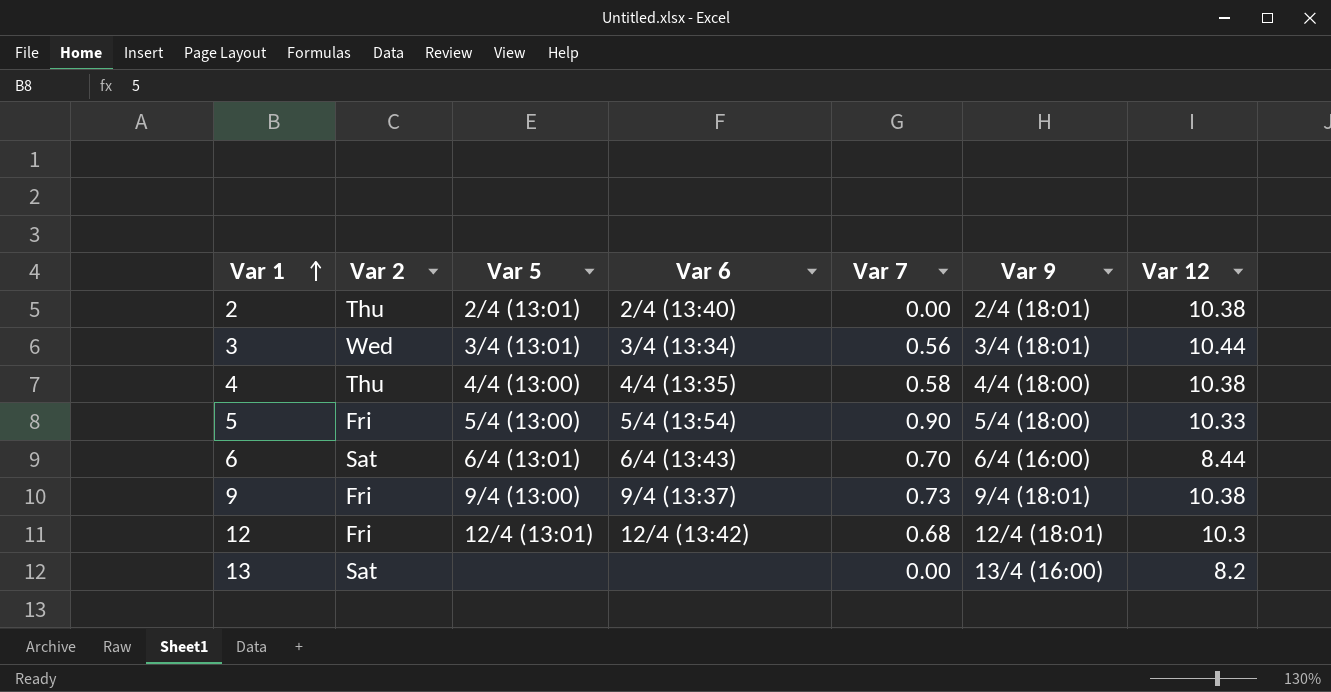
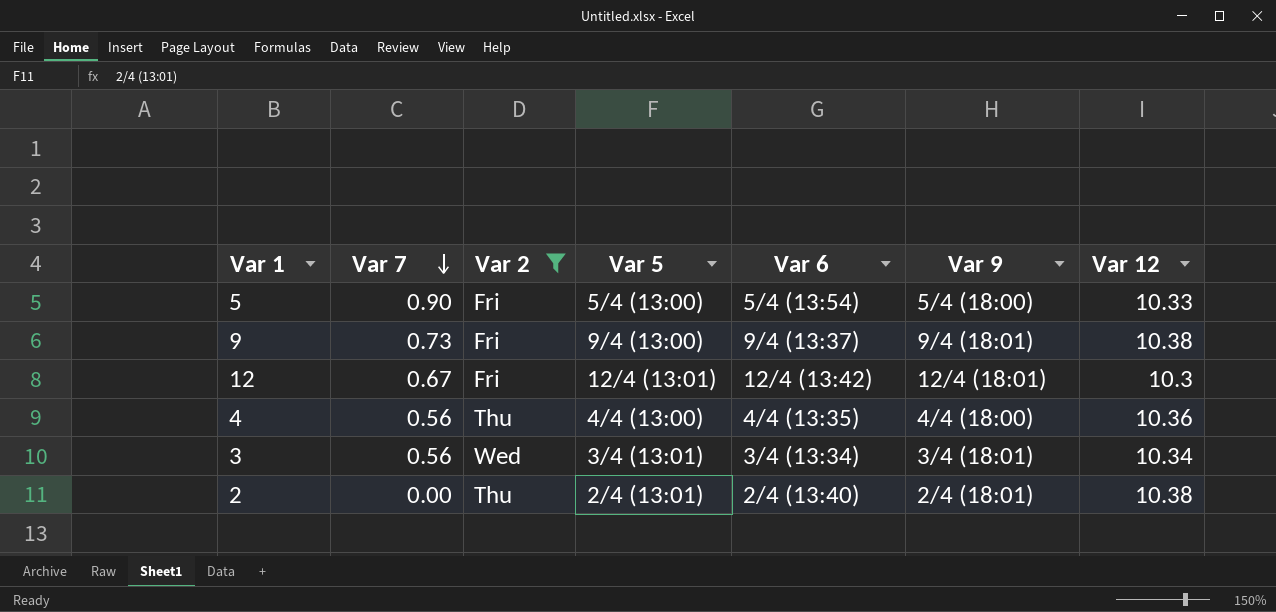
filter: none -> Var 2 != Sat
row order: Var 1 ascending -> Var 7 descending
column Var 7 | position: 5 -> 2
12 | Var 7: 0.68 -> 0.67
4 | Var 7: 0.58 -> 0.56
4 | Var 12: 10.38 -> 10.36
3 | Var 12: 10.44 -> 10.34

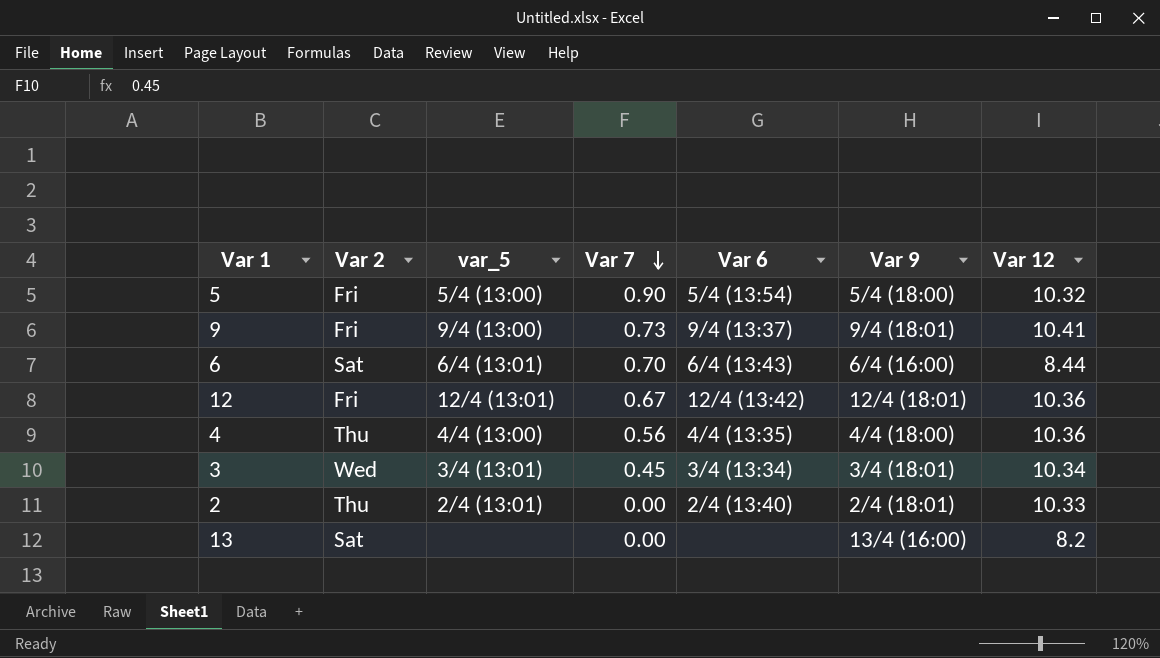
filter: Var 2 != Sat -> none
column name: Var 5 -> var_5
column Var 7 | position: 2 -> 4
5 | Var 12: 10.33 -> 10.32
9 | Var 12: 10.38 -> 10.41
12 | Var 12: 10.3 -> 10.36
3 | Var 7: 0.56 -> 0.45
2 | Var 12: 10.38 -> 10.33

